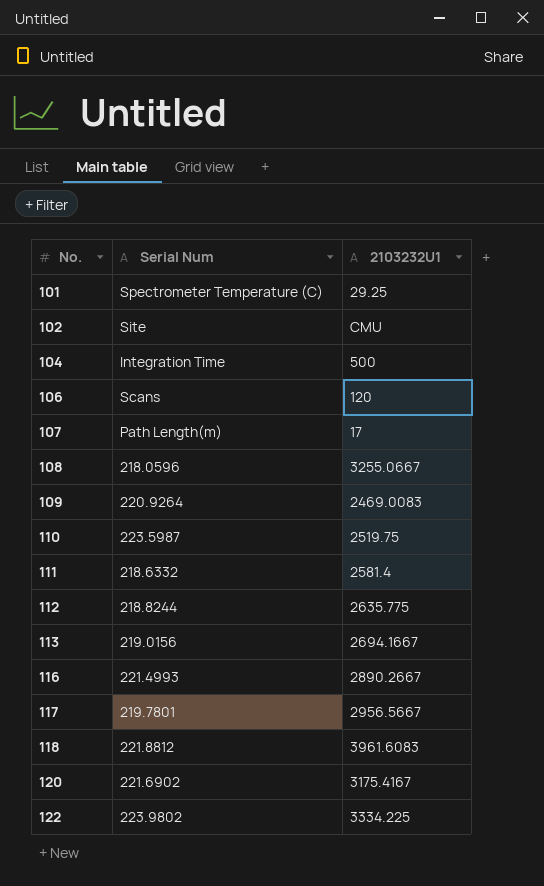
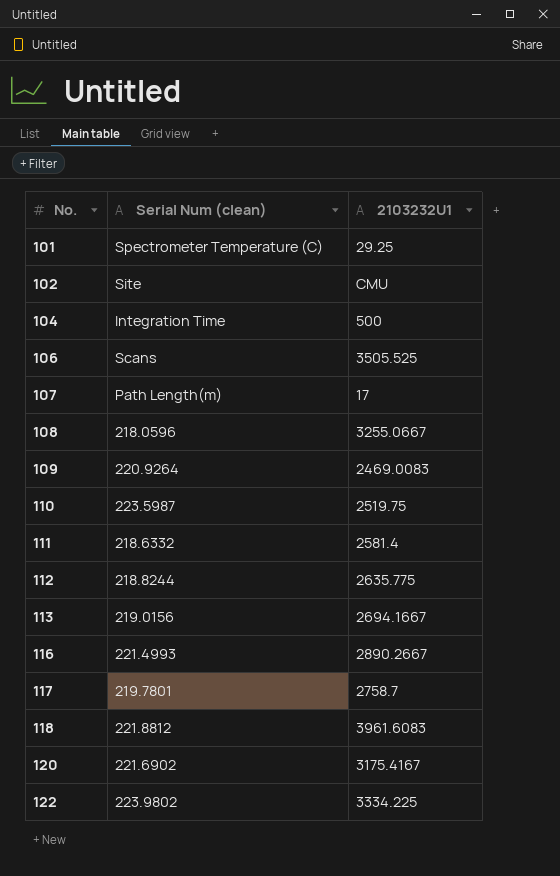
column name: Serial Num -> Serial Num (clean)
106 | 2103232U1: 120 -> 3505.525
117 | 2103232U1: 2956.5667 -> 2758.7

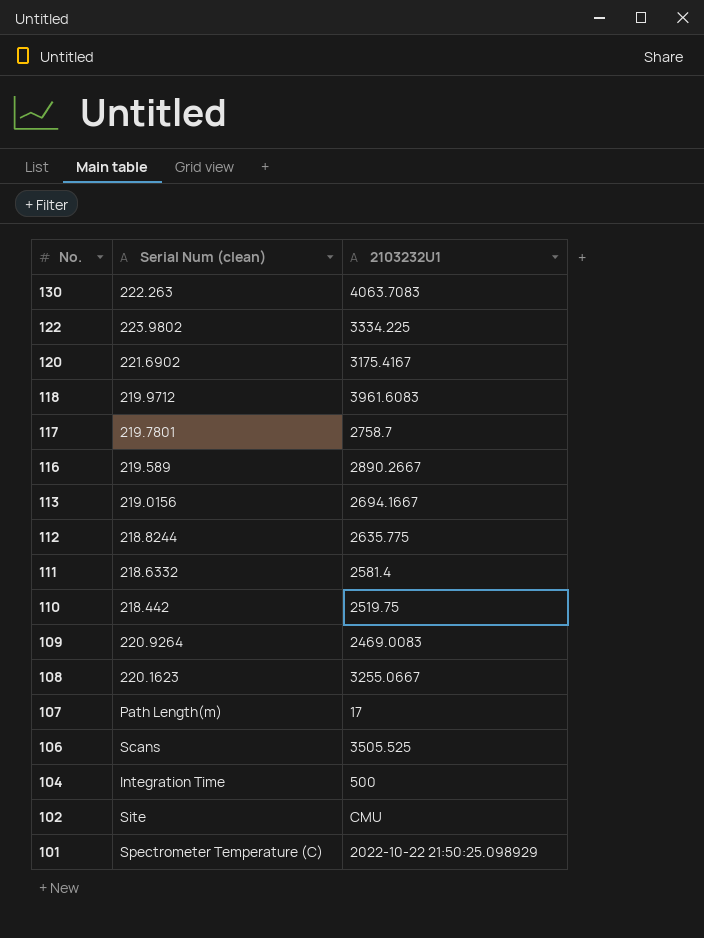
row order: No. ascending -> No. descending
row 130: none -> 222.263 | 4063.7083
118 | Serial Num (clean): 221.8812 -> 219.9712
116 | Serial Num (clean): 221.4993 -> 219.589
110 | Serial Num (clean): 223.5987 -> 218.442
108 | Serial Num (clean): 218.0596 -> 220.1623
101 | 2103232U1: 29.25 -> 2022-10-22 21:50:25.098929

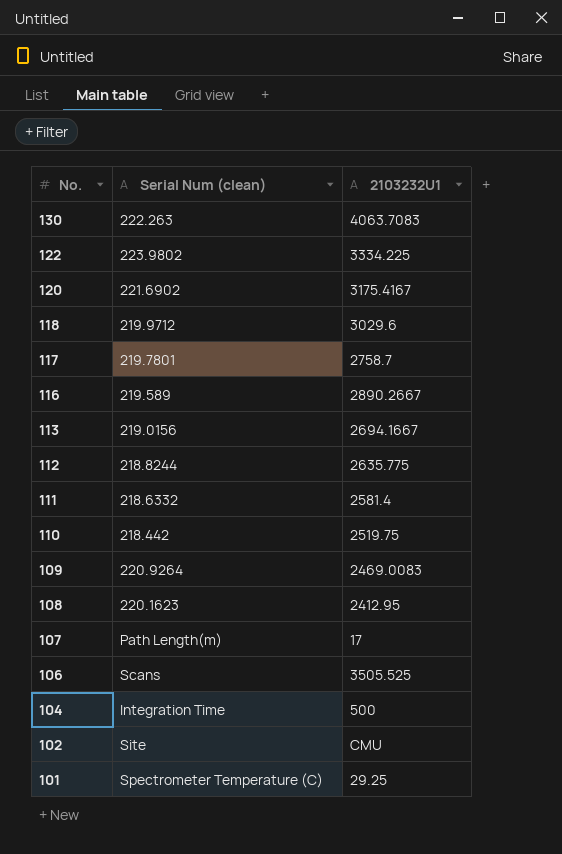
118 | 2103232U1: 3961.6083 -> 3029.6
108 | 2103232U1: 3255.0667 -> 2412.95
101 | 2103232U1: 2022-10-22 21:50:25.098929 -> 29.25

